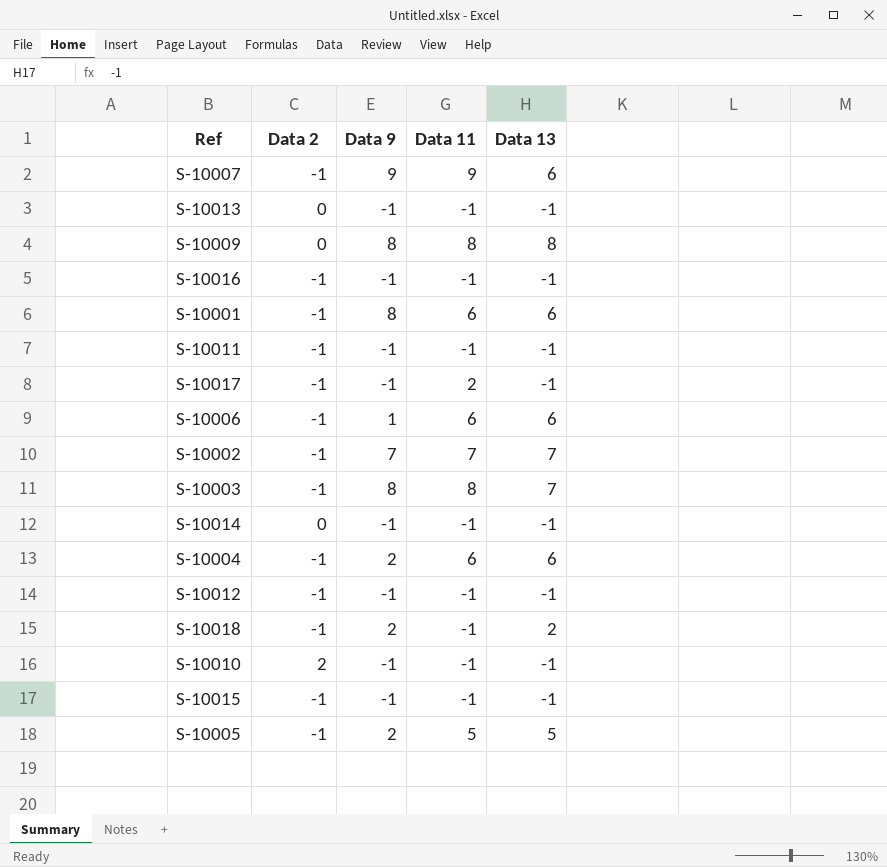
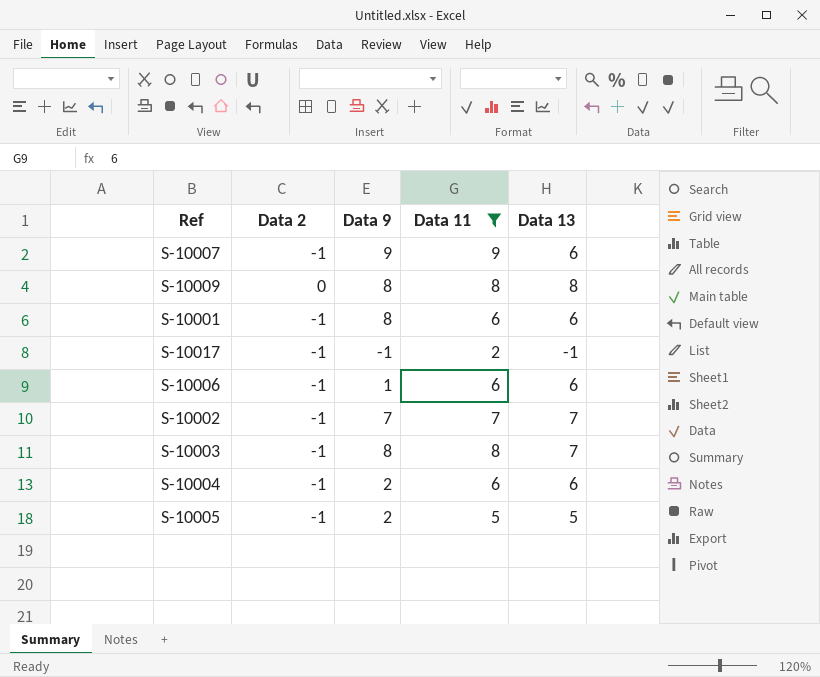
filter: none -> Data 11 != -1

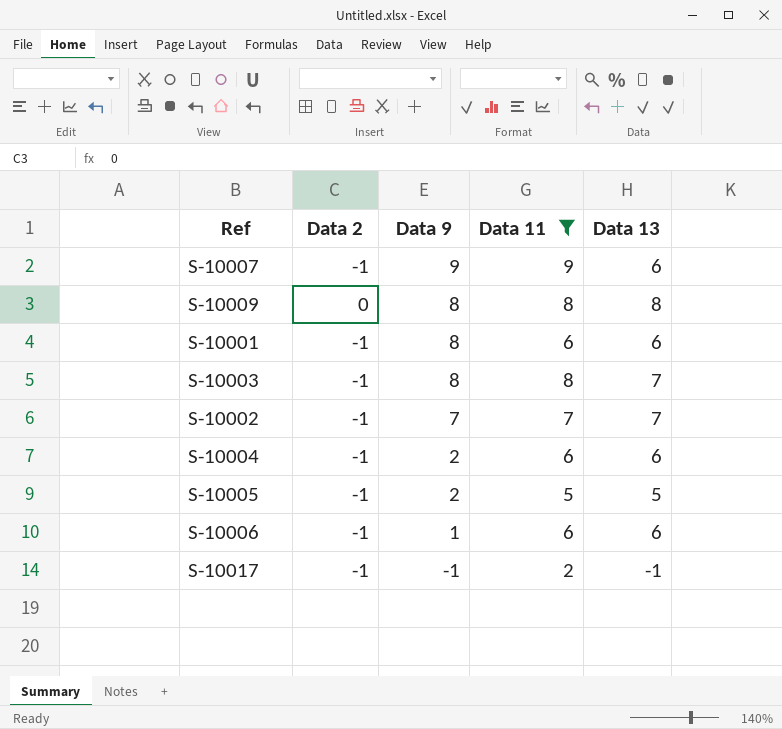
row order: none -> Data 9 descending

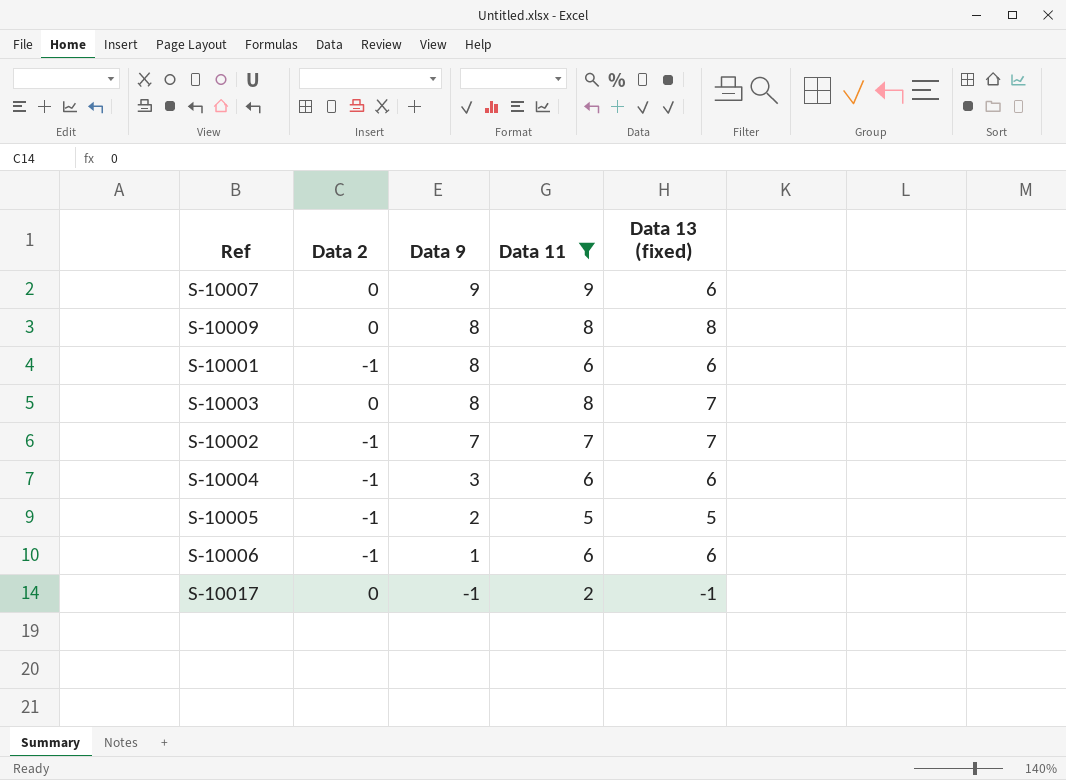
column name: Data 13 -> Data 13 (fixed)
S-10007 | Data 2: -1 -> 0
S-10003 | Data 2: -1 -> 0
S-10004 | Data 9: 2 -> 3
S-10017 | Data 2: -1 -> 0

